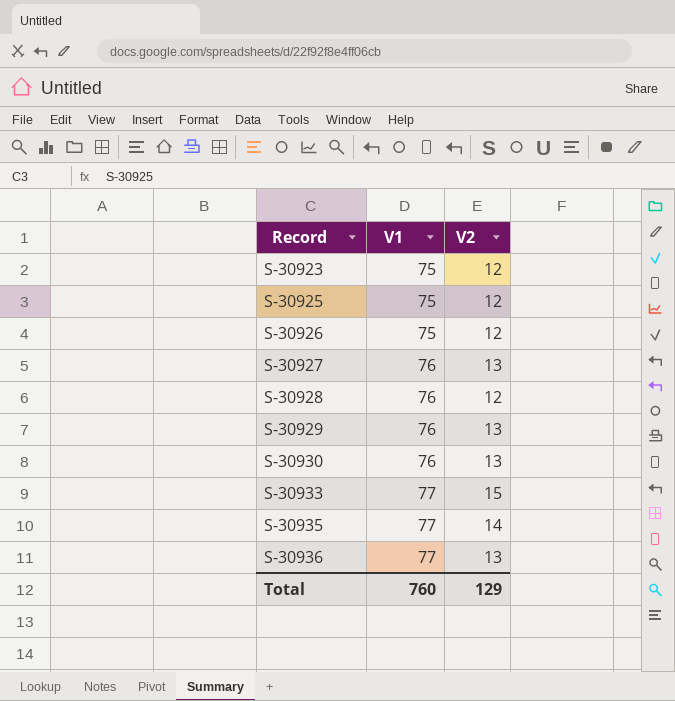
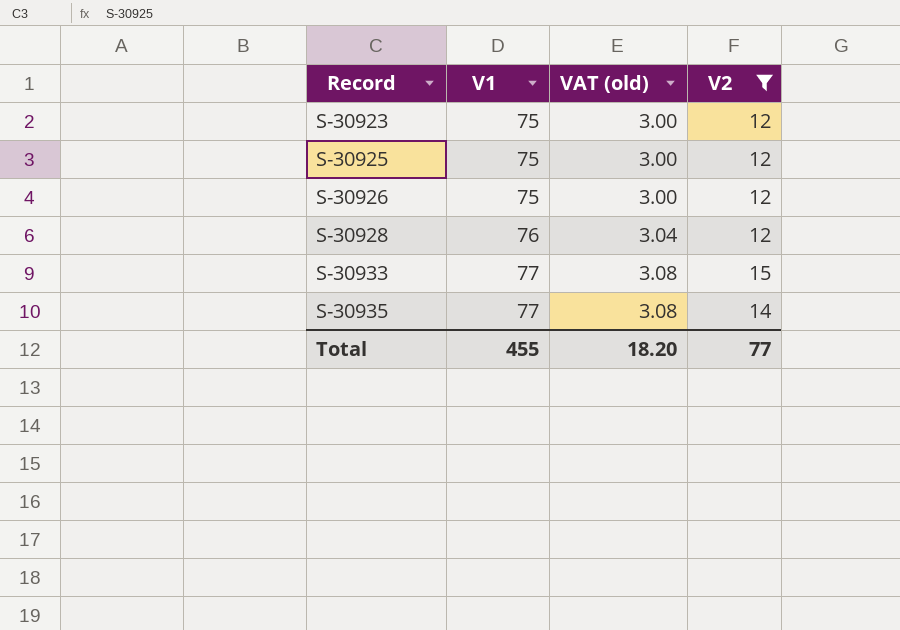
filter: none -> V2 != 13
column VAT (old) | formula: none -> [V1] * 0.04
Total | V1: 760 -> 455
Total | V2: 129 -> 77

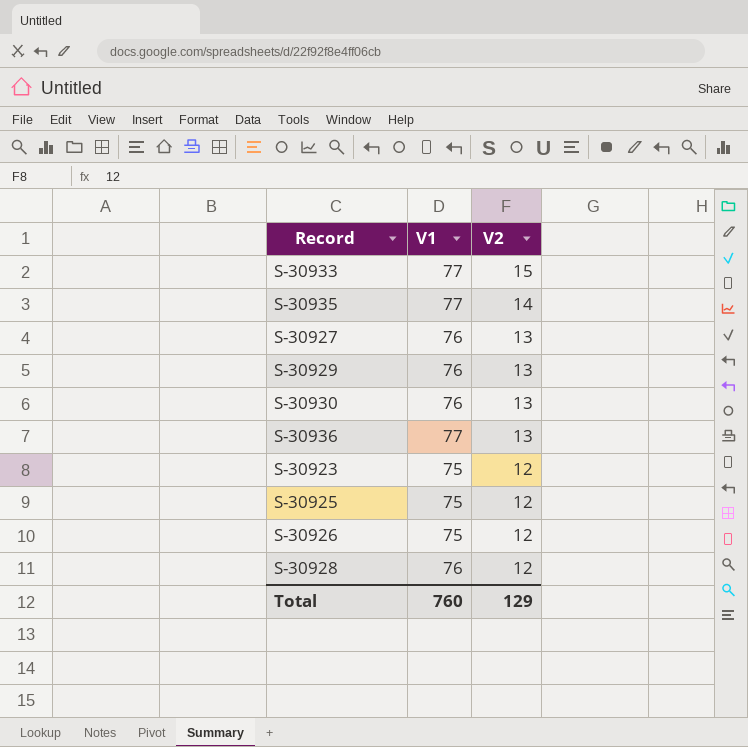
filter: V2 != 13 -> none
row order: Record ascending -> V2 descending
column VAT (old) | formula: [V1] * 0.04 -> none
Total | V1: 455 -> 760
Total | V2: 77 -> 129

